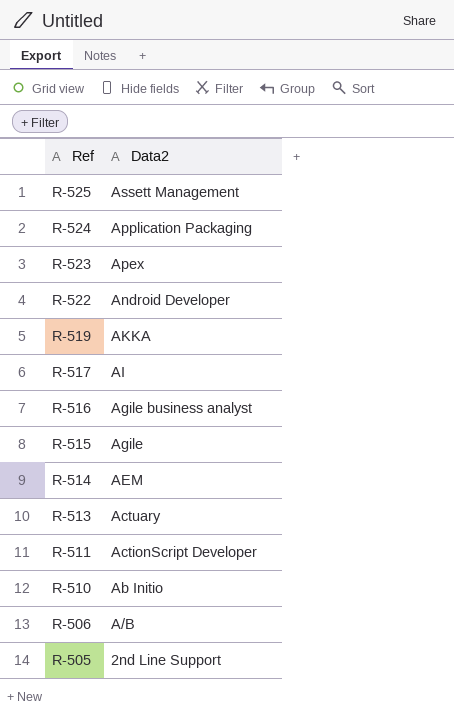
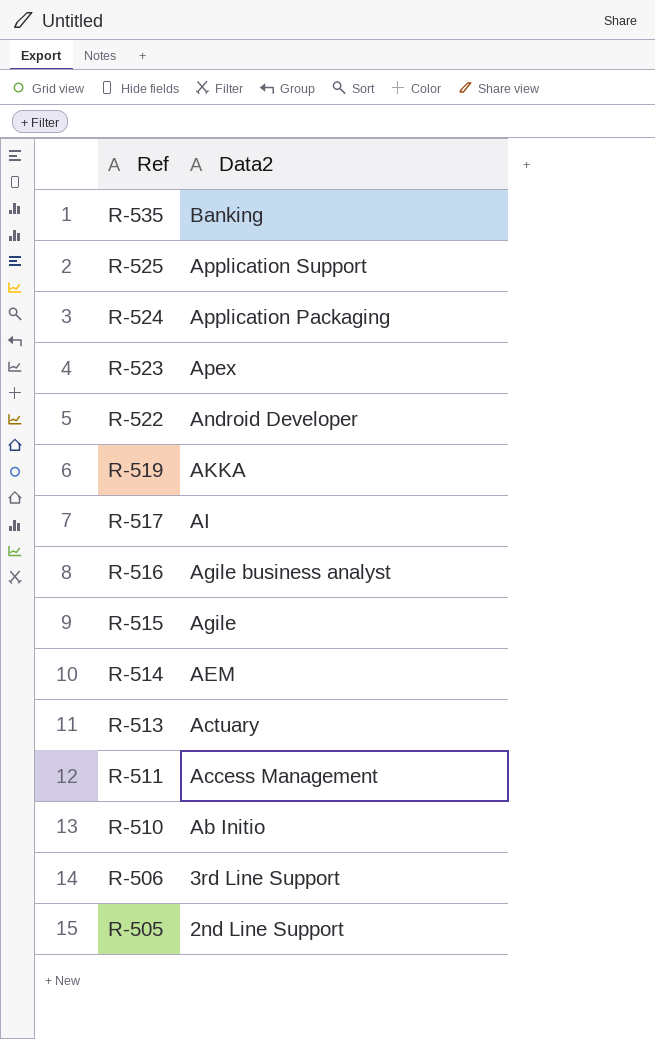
row R-535: none -> Banking
R-525 | Data2: Assett Management -> Application Support
R-511 | Data2: ActionScript Developer -> Access Management
R-506 | Data2: A/B -> 3rd Line Support

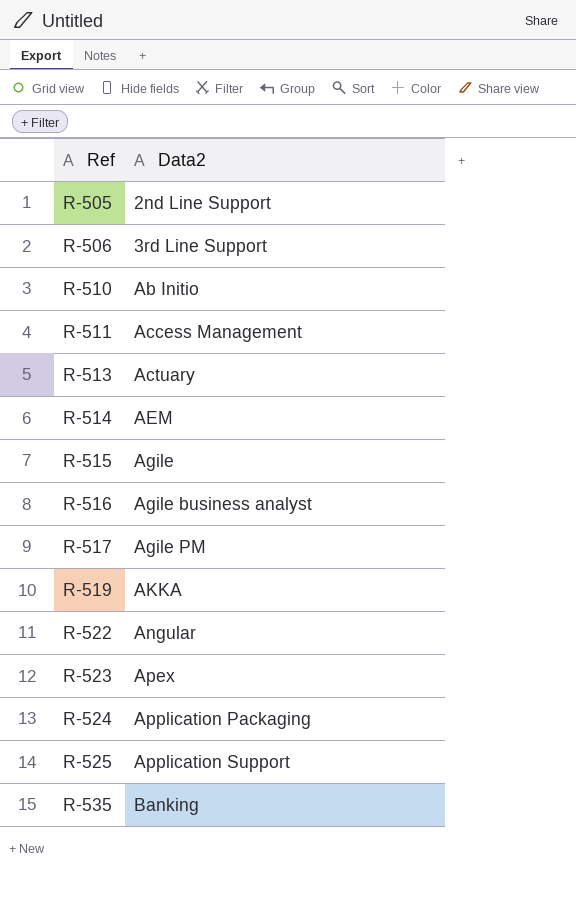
row order: Ref descending -> Ref ascending
R-517 | Data2: AI -> Agile PM
R-522 | Data2: Android Developer -> Angular

